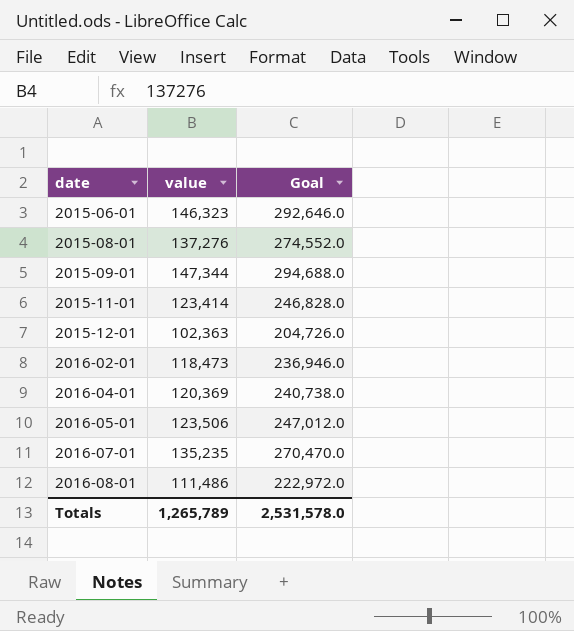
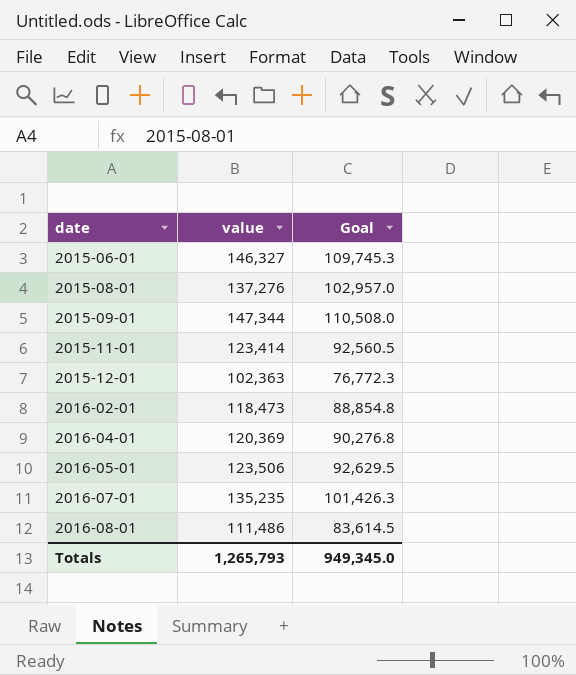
column Goal | formula: [value] * 2 -> [value] * 0.75
2015-06-01 | value: 146,323 -> 146,327
Totals | value: 1,265,789 -> 1,265,793
Totals | Goal: 2,531,578.0 -> 949,345.0

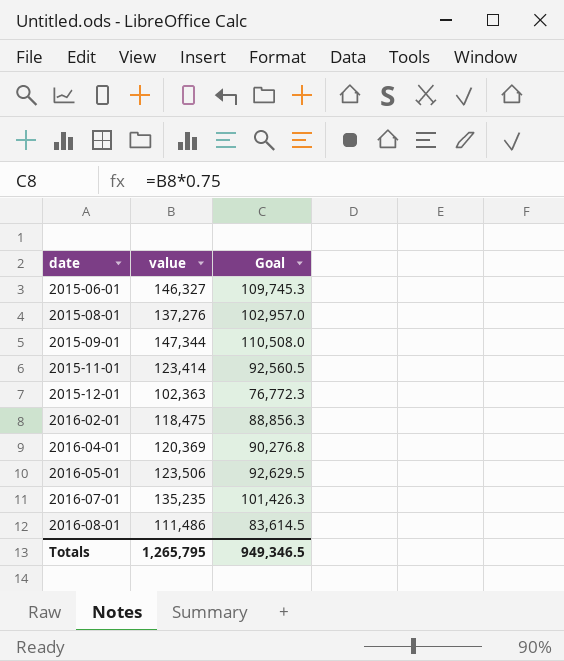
2016-02-01 | value: 118,473 -> 118,475
2016-02-01 | Goal: 88,854.8 -> 88,856.3
Totals | value: 1,265,793 -> 1,265,795
Totals | Goal: 949,345.0 -> 949,346.5

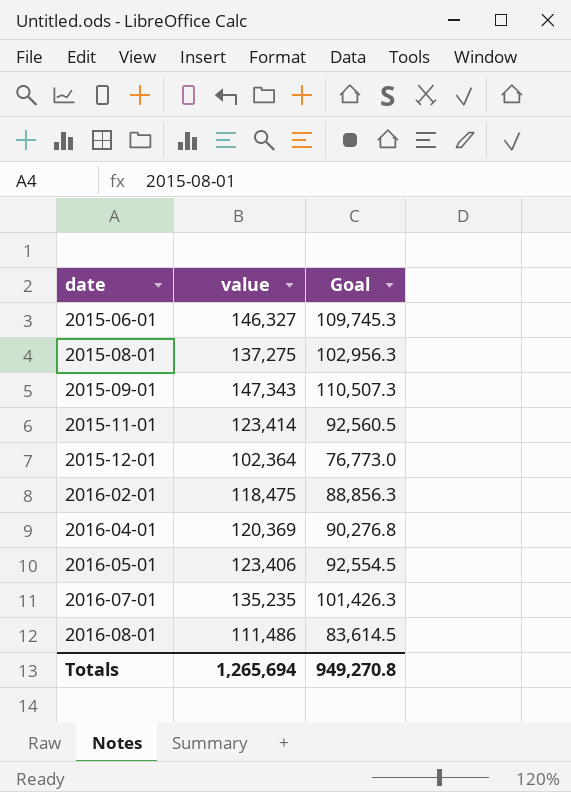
2015-08-01 | value: 137,276 -> 137,275
2015-08-01 | Goal: 102,957.0 -> 102,956.3
2015-09-01 | value: 147,344 -> 147,343
2015-09-01 | Goal: 110,508.0 -> 110,507.3
2015-12-01 | value: 102,363 -> 102,364
2015-12-01 | Goal: 76,772.3 -> 76,773.0
2016-05-01 | value: 123,506 -> 123,406
2016-05-01 | Goal: 92,629.5 -> 92,554.5
Totals | value: 1,265,795 -> 1,265,694
Totals | Goal: 949,346.5 -> 949,270.8

